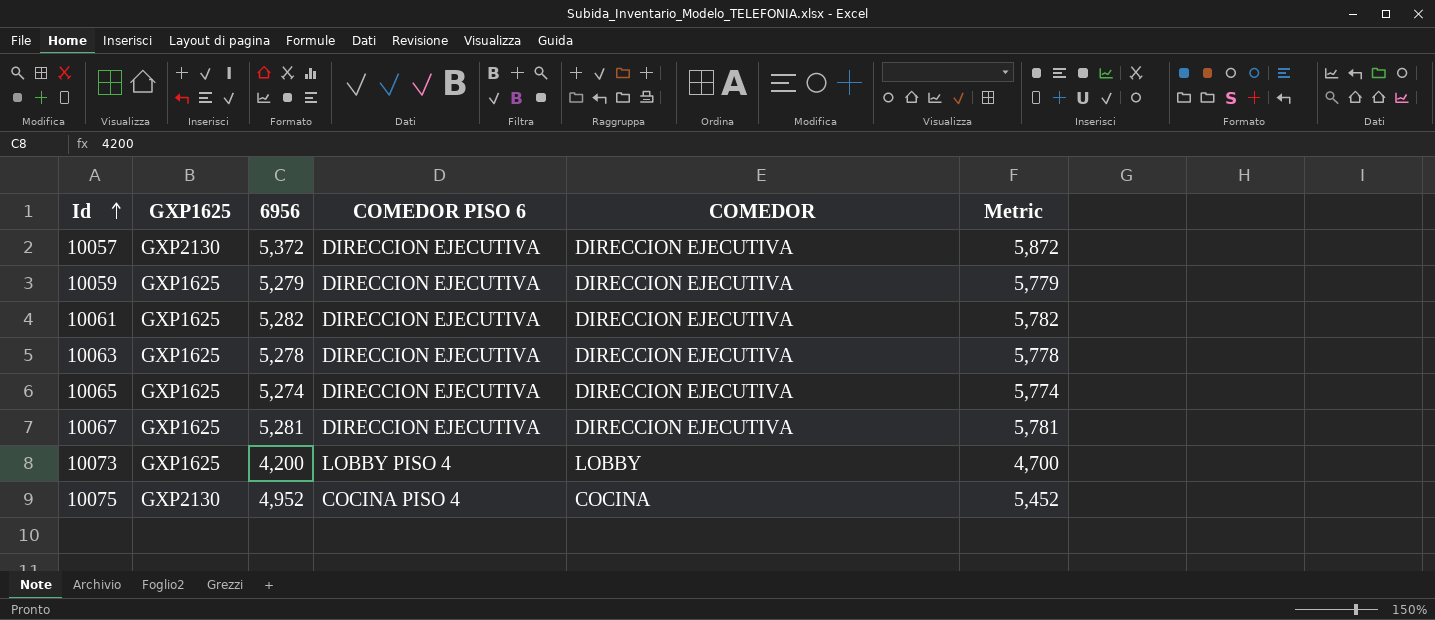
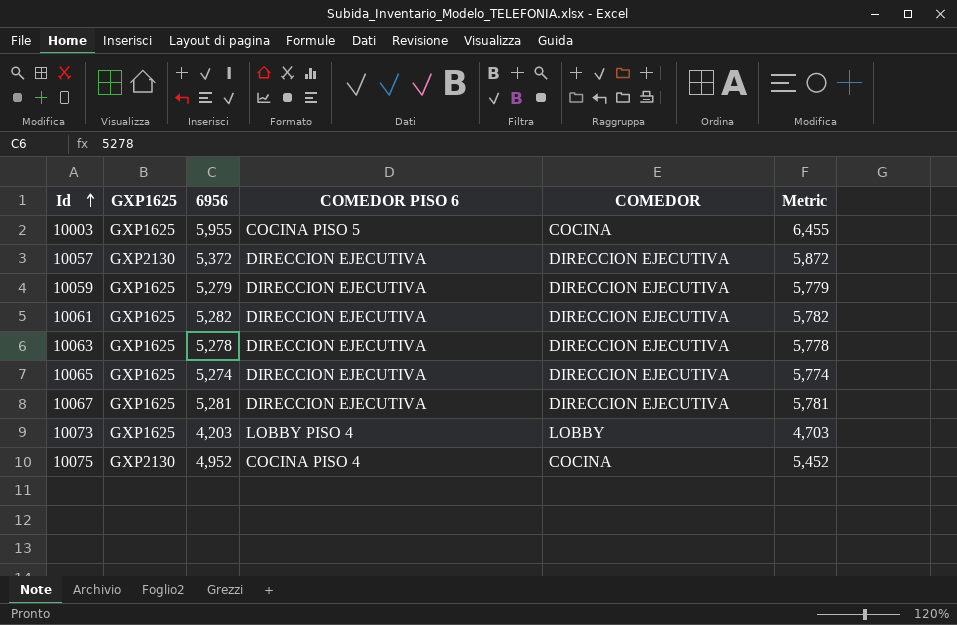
row 10003: none -> GXP1625 | 5,955 | COCINA PISO 5 | COCINA | 6,455
10073 | 6956: 4,200 -> 4,203
10073 | Metric: 4,700 -> 4,703

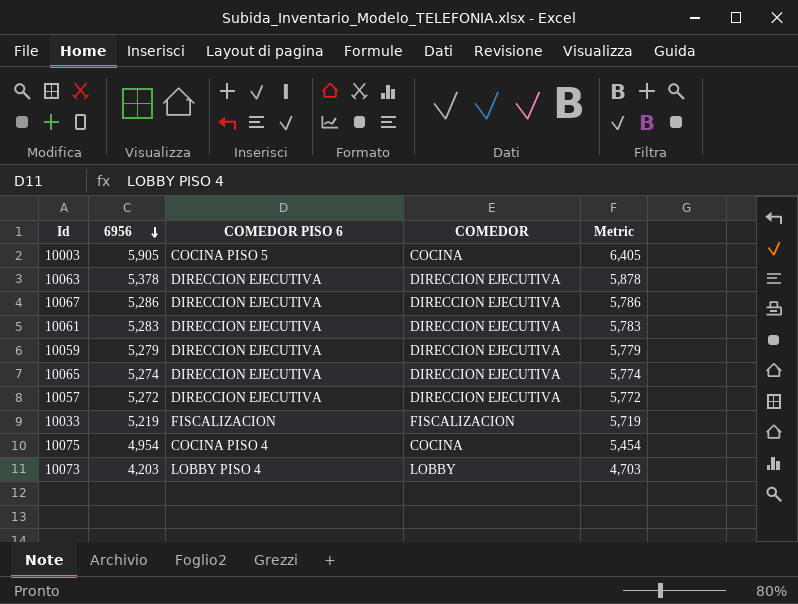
row order: Id ascending -> 6956 descending
column GXP1625 | position: 2 -> none
10003 | 6956: 5,955 -> 5,905
10003 | Metric: 6,455 -> 6,405
10063 | 6956: 5,278 -> 5,378
10063 | Metric: 5,778 -> 5,878
10067 | 6956: 5,281 -> 5,286
10067 | Metric: 5,781 -> 5,786
10061 | 6956: 5,282 -> 5,283
10061 | Metric: 5,782 -> 5,783
10057 | 6956: 5,372 -> 5,272
10057 | Metric: 5,872 -> 5,772
row 10033: none -> 5,219 | FISCALIZACION | FISCALIZACION | 5,719
10075 | 6956: 4,952 -> 4,954
10075 | Metric: 5,452 -> 5,454

